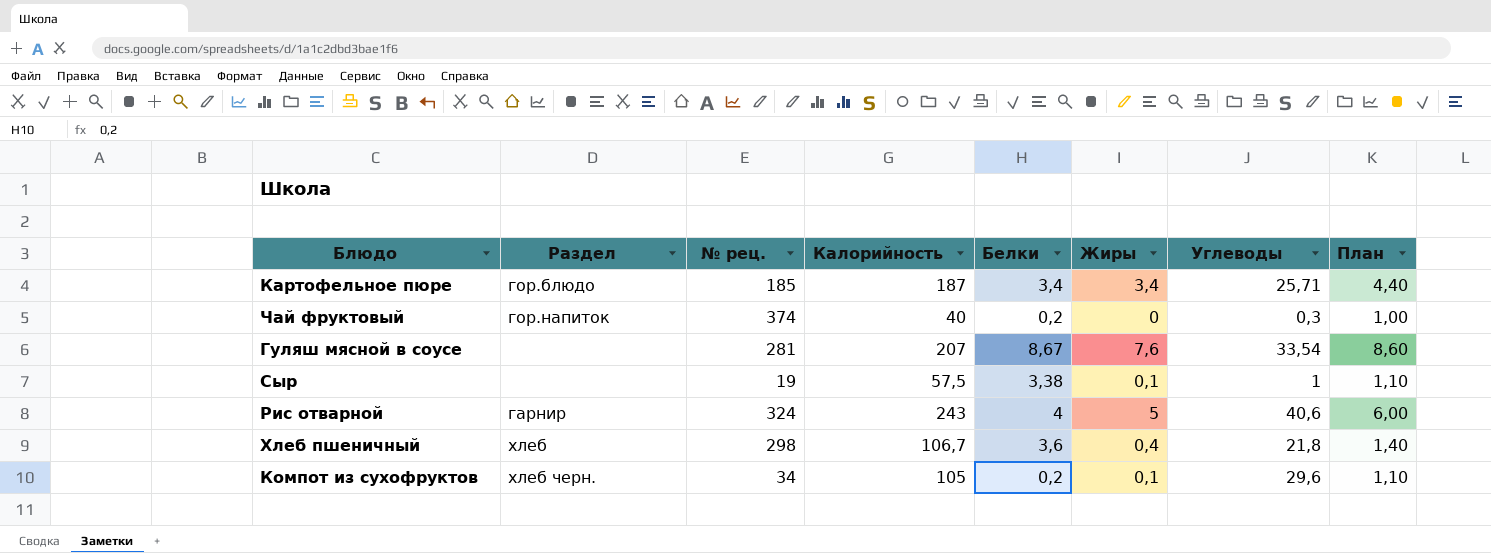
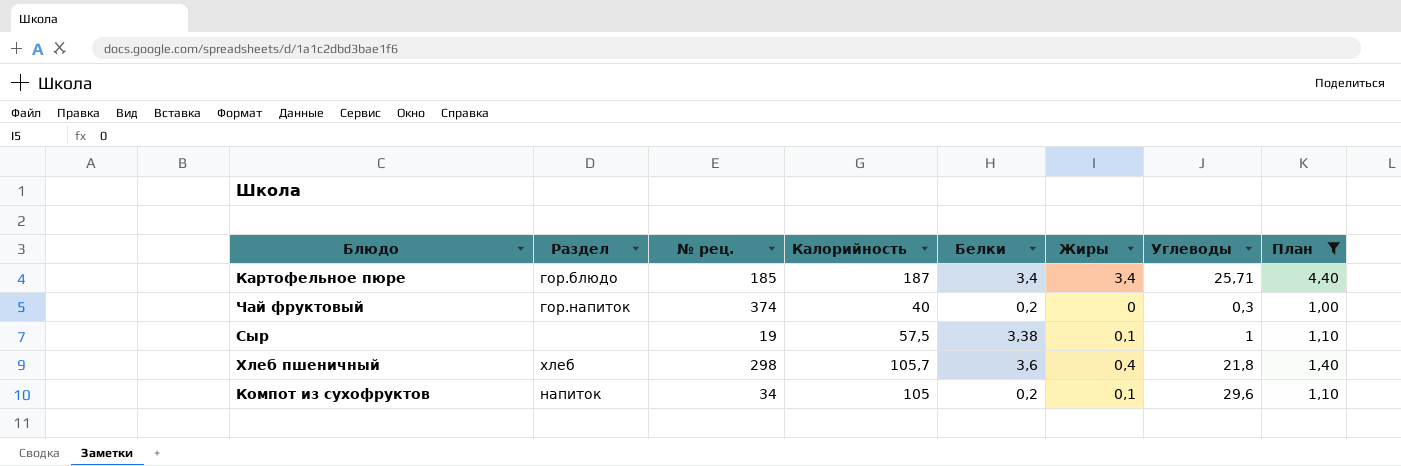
filter: none -> План <= 4,40
Хлеб пшеничный | Калорийность: 106,7 -> 105,7
Компот из сухофруктов | Раздел: хлеб черн. -> напиток

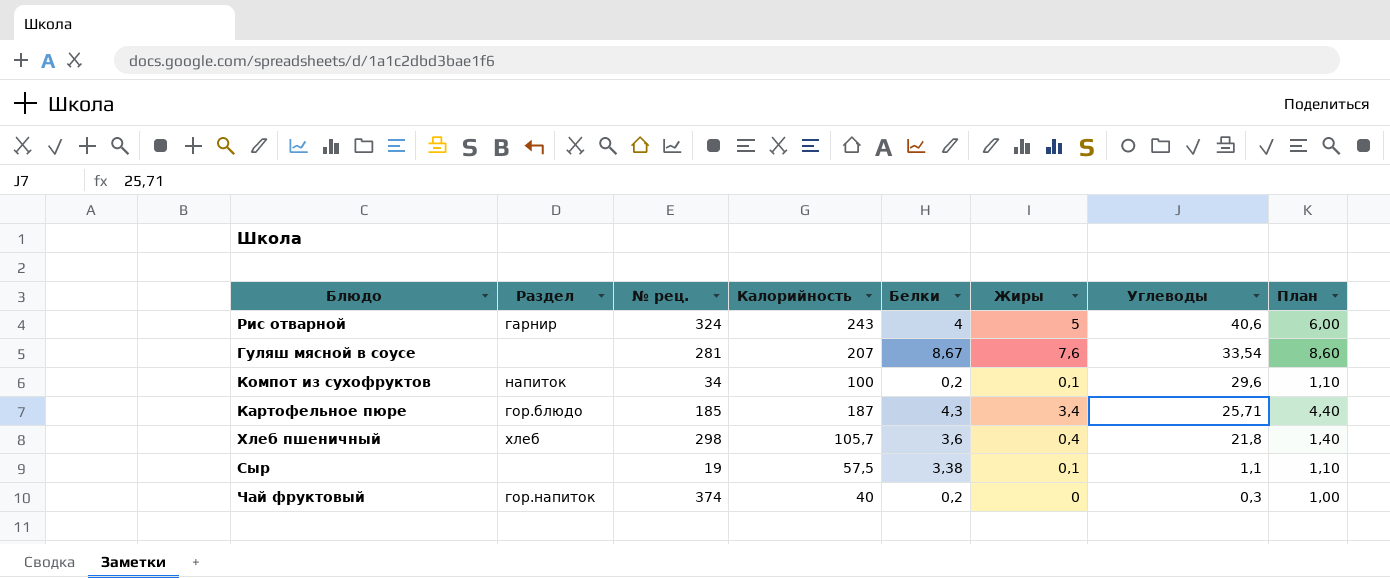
filter: План <= 4,40 -> none
row order: none -> Углеводы descending
Компот из сухофруктов | Калорийность: 105 -> 100
Картофельное пюре | Белки: 3,4 -> 4,3
Сыр | Углеводы: 1 -> 1,1

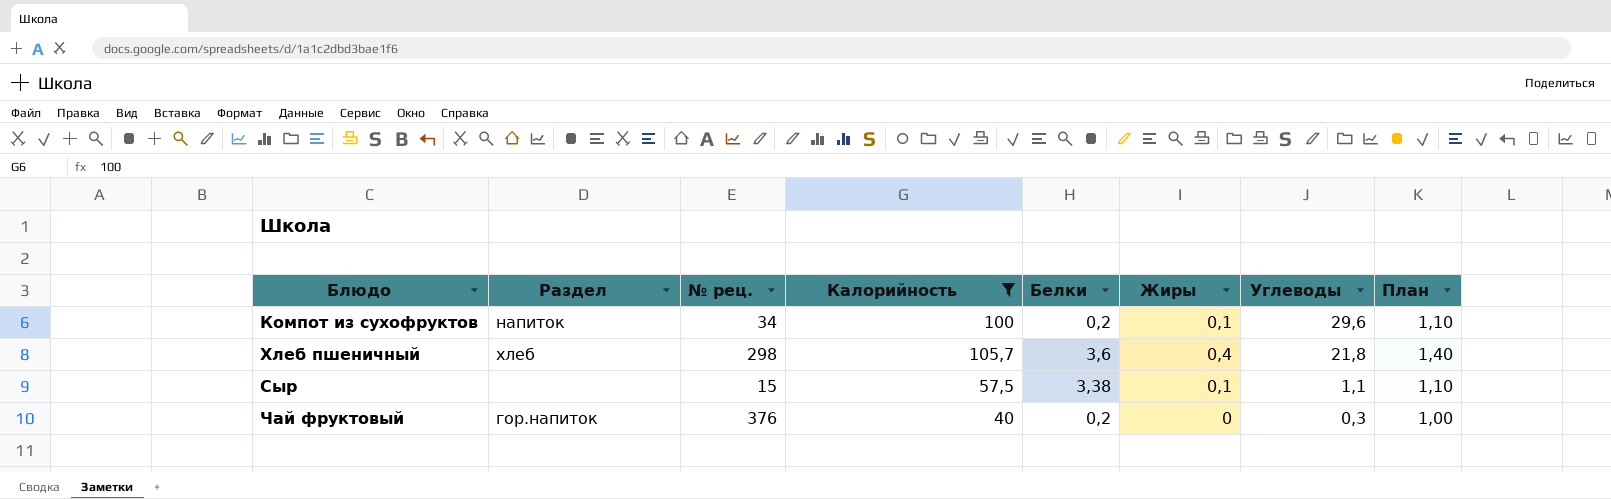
filter: none -> Калорийность <= 105,7
Сыр | № рец.: 19 -> 15
Чай фруктовый | № рец.: 374 -> 376

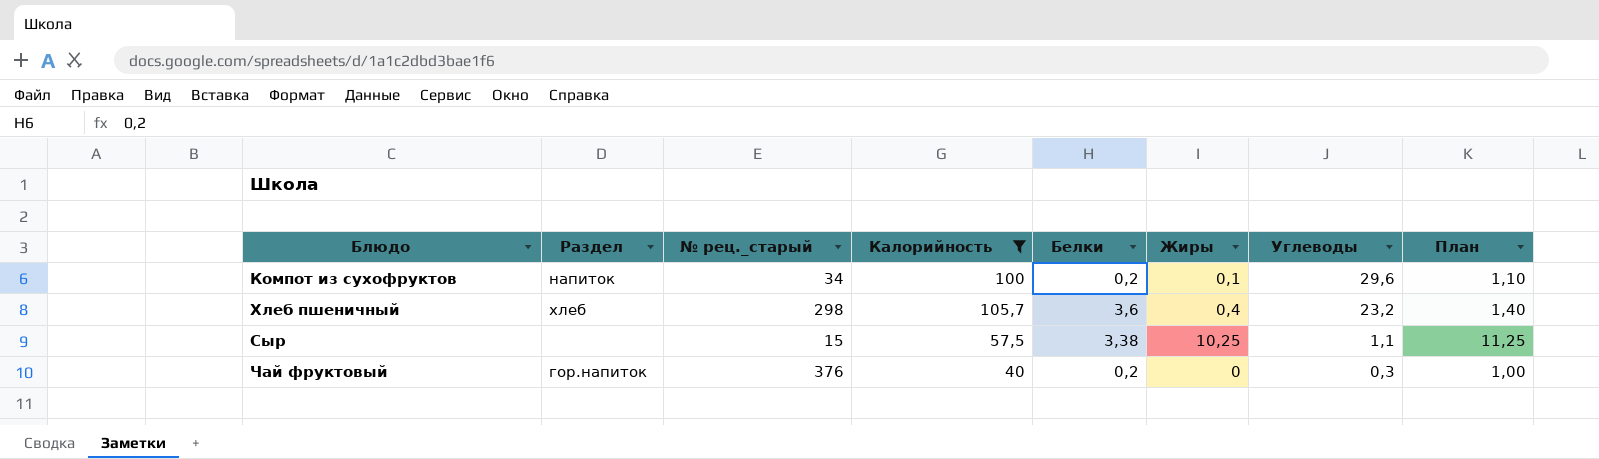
column name: № рец. -> № рец._старый
Хлеб пшеничный | Углеводы: 21,8 -> 23,2
Сыр | Жиры: 0,1 -> 10,25
Сыр | План: 1,10 -> 11,25

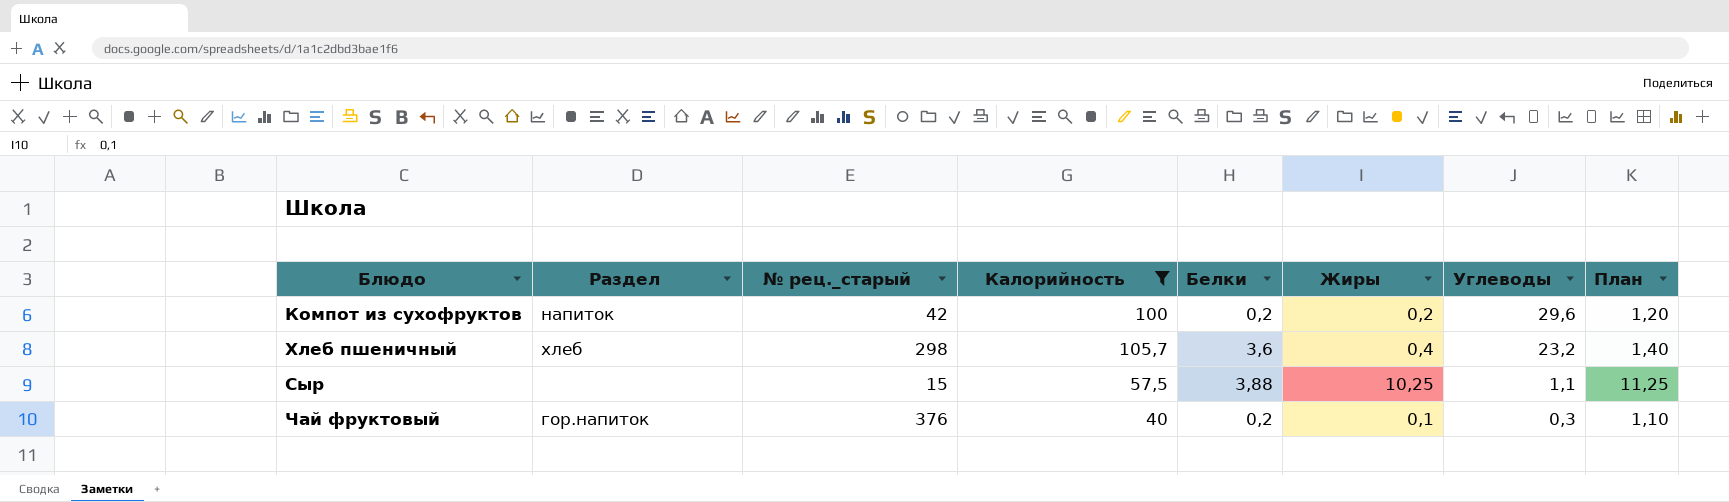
Компот из сухофруктов | № рец._старый: 34 -> 42
Компот из сухофруктов | Жиры: 0,1 -> 0,2
Компот из сухофруктов | План: 1,10 -> 1,20
Сыр | Белки: 3,38 -> 3,88
Чай фруктовый | Жиры: 0 -> 0,1
Чай фруктовый | План: 1,00 -> 1,10

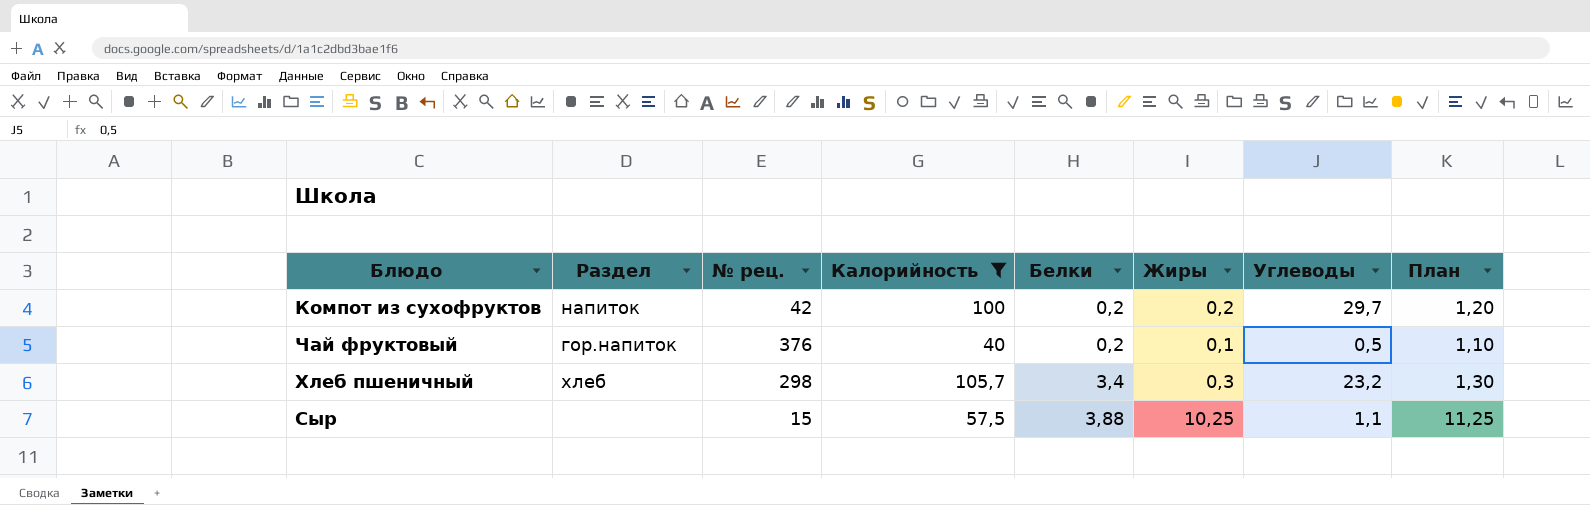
row order: Углеводы descending -> Белки ascending
column name: № рец._старый -> № рец.
Компот из сухофруктов | Углеводы: 29,6 -> 29,7
Чай фруктовый | Углеводы: 0,3 -> 0,5
Хлеб пшеничный | Белки: 3,6 -> 3,4
Хлеб пшеничный | Жиры: 0,4 -> 0,3
Хлеб пшеничный | План: 1,40 -> 1,30

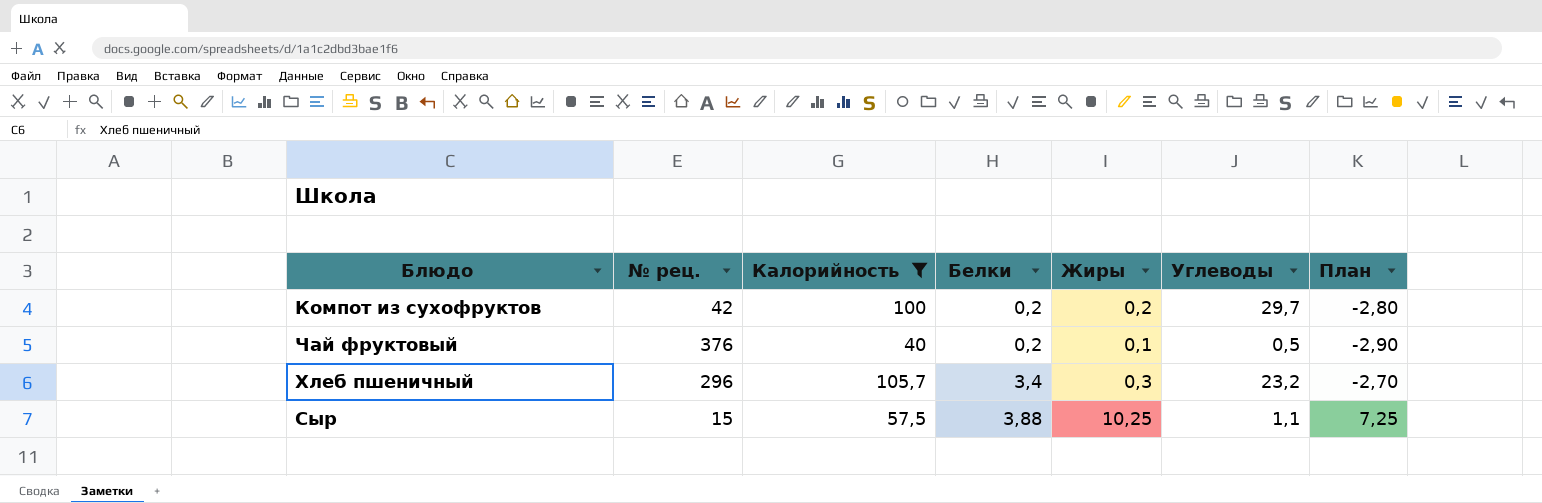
column Раздел | position: 2 -> none
column План | formula: [Жиры] + 1 -> [Жиры] - 3
Хлеб пшеничный | № рец.: 298 -> 296

